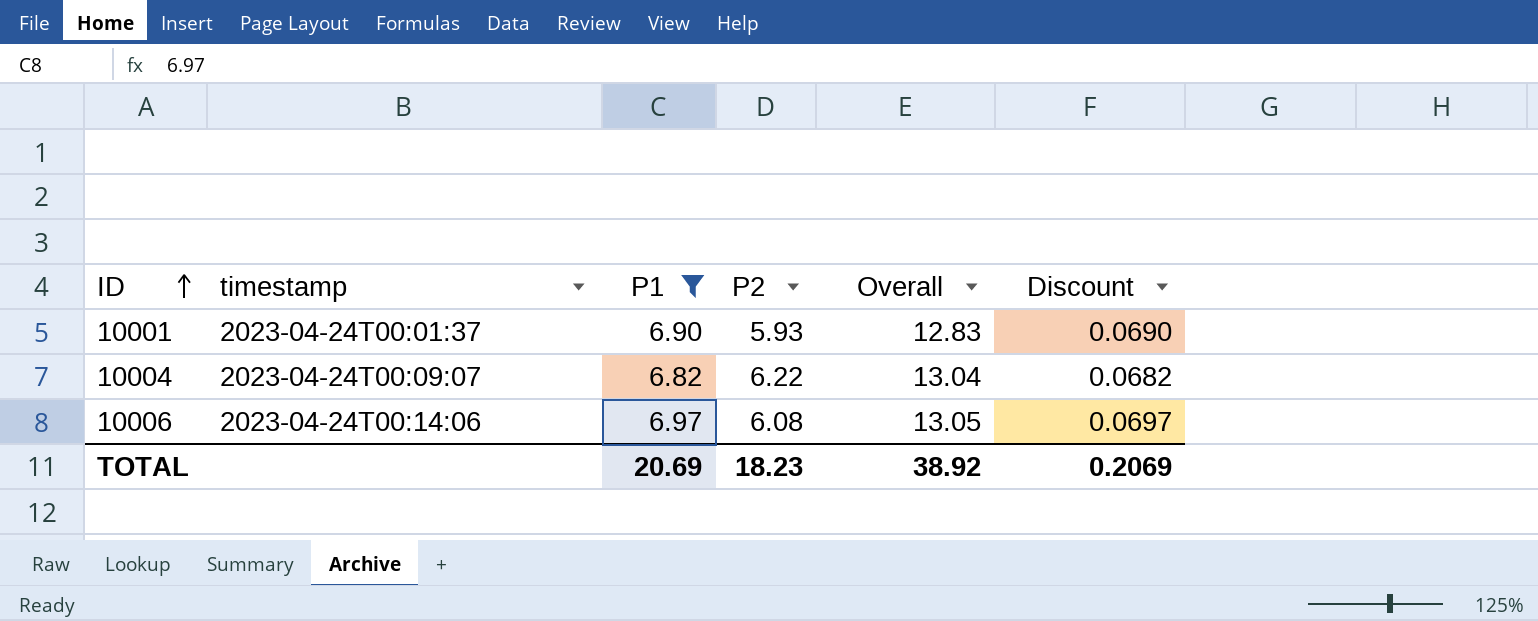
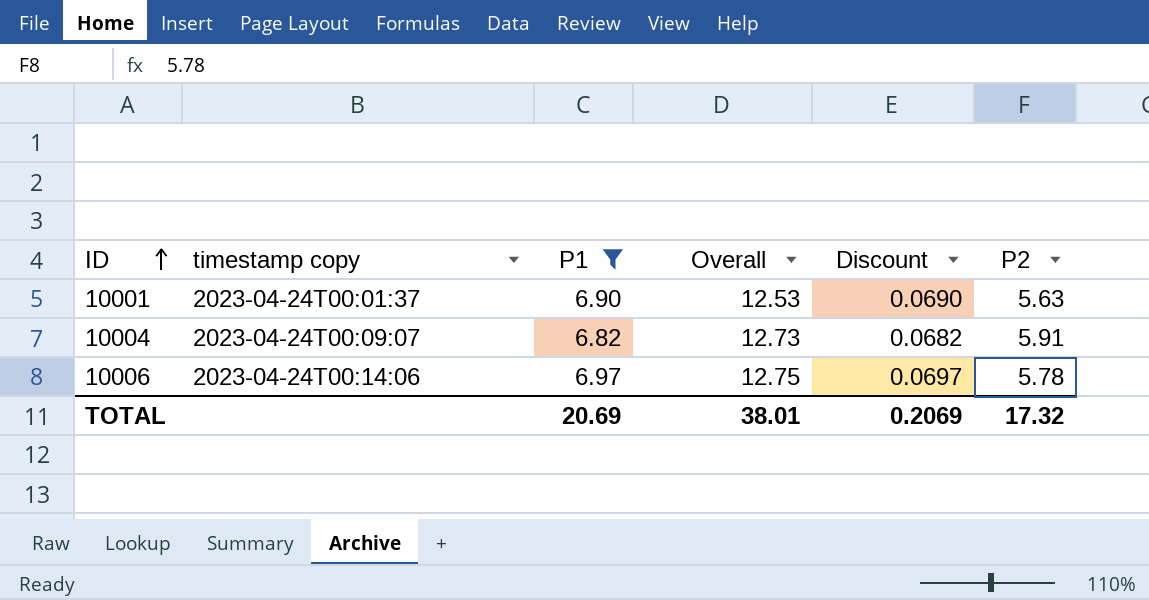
column name: timestamp -> timestamp copy
column P2 | position: 4 -> 6
10001 | Overall: 12.83 -> 12.53
10001 | P2: 5.93 -> 5.63
10004 | Overall: 13.04 -> 12.73
10004 | P2: 6.22 -> 5.91
10006 | Overall: 13.05 -> 12.75
10006 | P2: 6.08 -> 5.78
TOTAL | Overall: 38.92 -> 38.01
TOTAL | P2: 18.23 -> 17.32

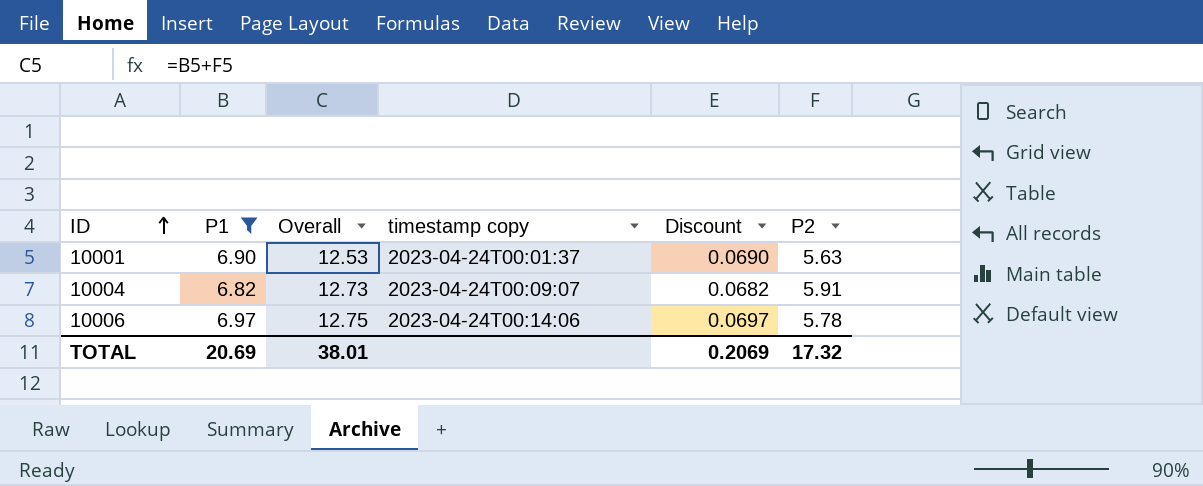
column timestamp copy | position: 2 -> 4

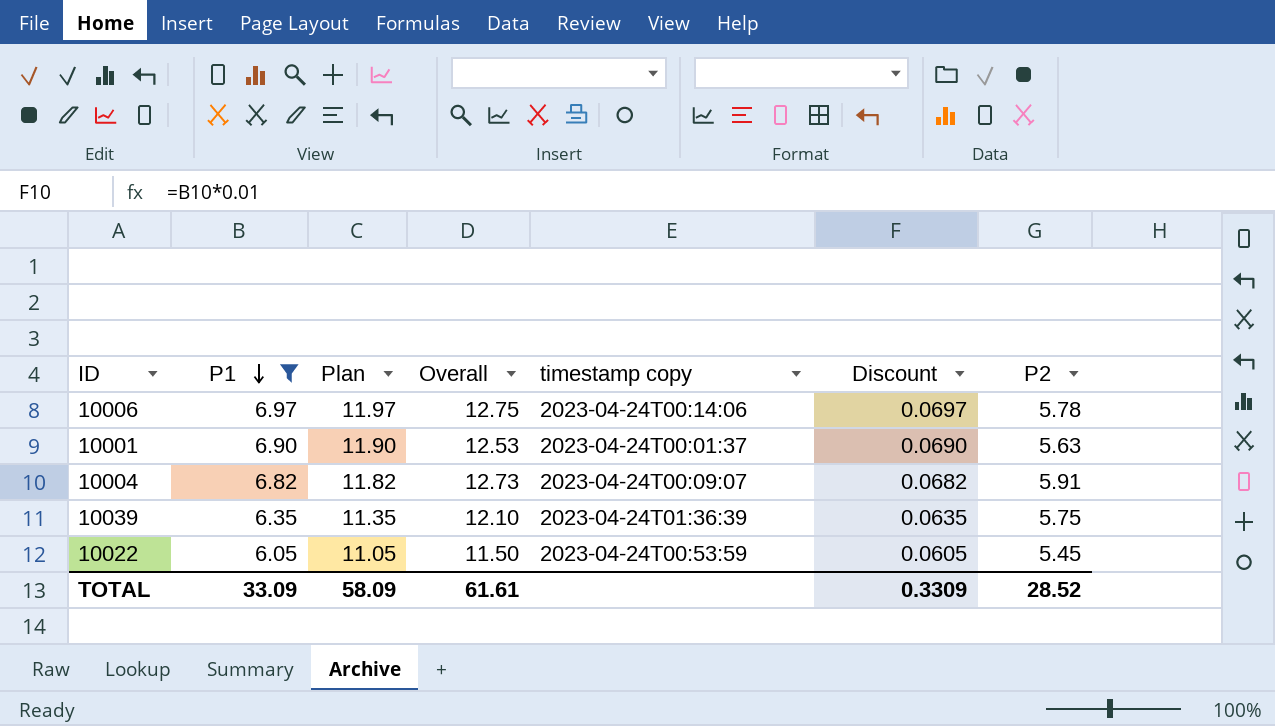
row order: ID ascending -> P1 descending
column Plan | formula: none -> [P1] + 5
row 10039: none -> 6.35 | 11.35 | 12.10 | 2023-04-24T01:36:39 | 0.0635 | 5.75
row 10022: none -> 6.05 | 11.05 | 11.50 | 2023-04-24T00:53:59 | 0.0605 | 5.45
TOTAL | P1: 20.69 -> 33.09
TOTAL | Overall: 38.01 -> 61.61
TOTAL | Discount: 0.2069 -> 0.3309
TOTAL | P2: 17.32 -> 28.52

